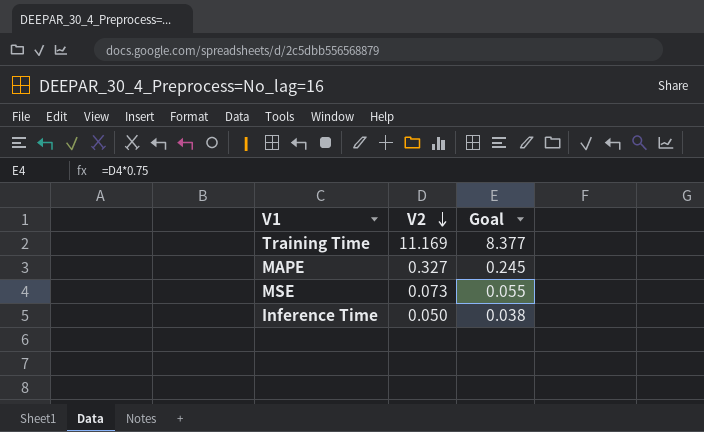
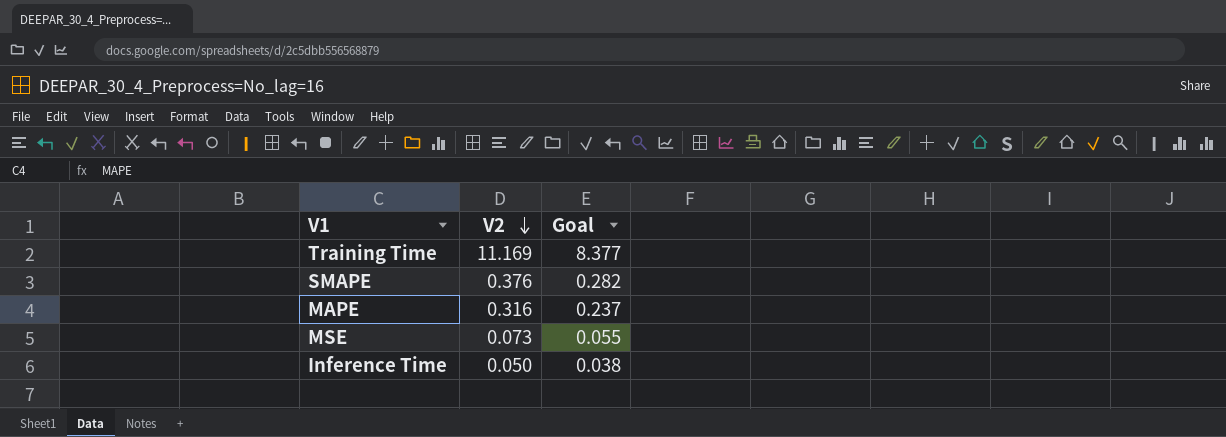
row SMAPE: none -> 0.376 | 0.282
MAPE | V2: 0.327 -> 0.316
MAPE | Goal: 0.245 -> 0.237

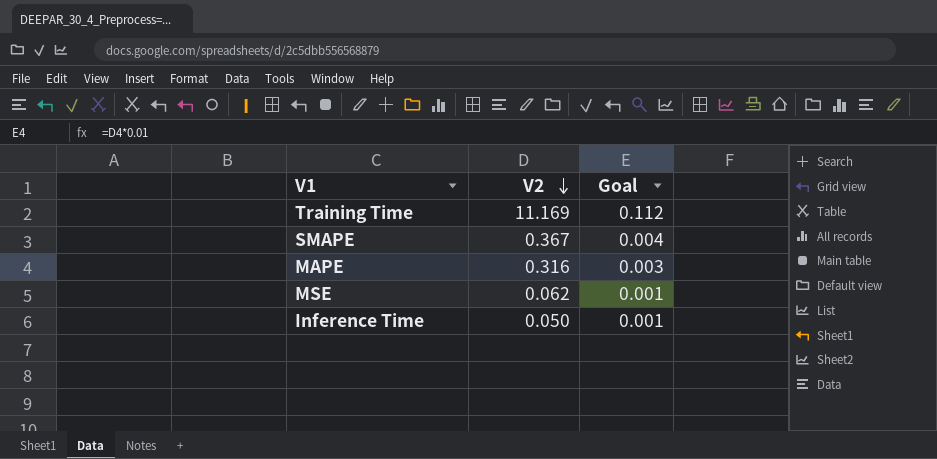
column Goal | formula: [V2] * 0.75 -> [V2] * 0.01
SMAPE | V2: 0.376 -> 0.367
MSE | V2: 0.073 -> 0.062

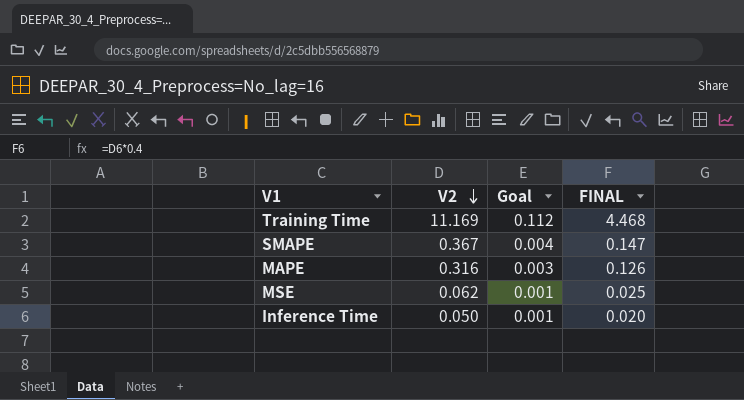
column FINAL | formula: none -> [V2] * 0.4

